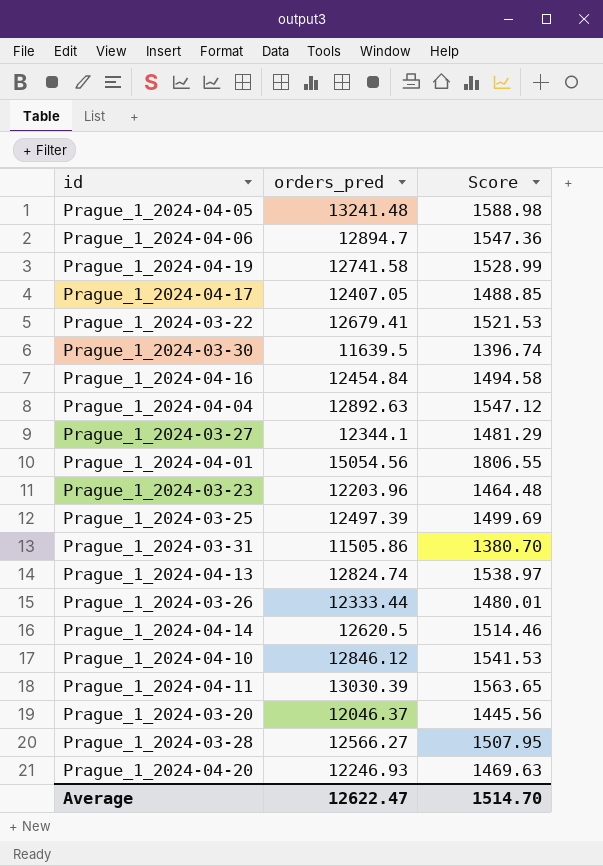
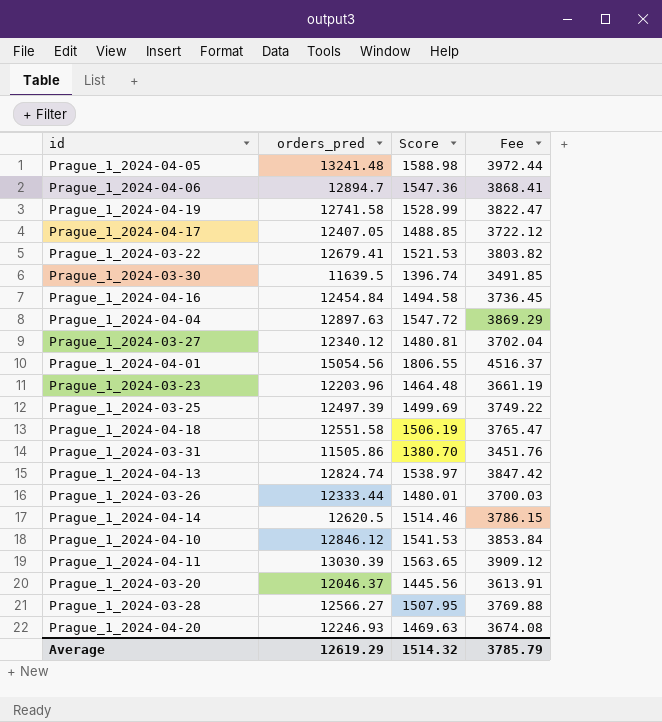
column Fee | formula: none -> [orders_pred] * 0.3
Prague_1_2024-04-04 | orders_pred: 12892.63 -> 12897.63
Prague_1_2024-04-04 | Score: 1547.12 -> 1547.72
Prague_1_2024-03-27 | orders_pred: 12344.1 -> 12340.12
Prague_1_2024-03-27 | Score: 1481.29 -> 1480.81
row Prague_1_2024-04-18: none -> 12551.58 | 1506.19 | 3765.47
Average | orders_pred: 12622.47 -> 12619.29
Average | Score: 1514.70 -> 1514.32

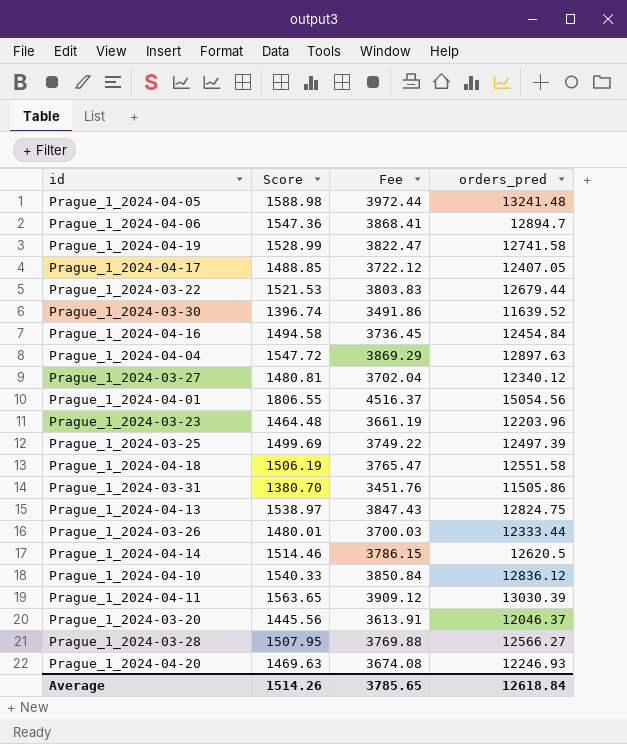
column orders_pred | position: 2 -> 4
Prague_1_2024-03-22 | Fee: 3803.82 -> 3803.83
Prague_1_2024-03-22 | orders_pred: 12679.41 -> 12679.44
Prague_1_2024-03-30 | Fee: 3491.85 -> 3491.86
Prague_1_2024-03-30 | orders_pred: 11639.5 -> 11639.52
Prague_1_2024-04-13 | Fee: 3847.42 -> 3847.43
Prague_1_2024-04-13 | orders_pred: 12824.74 -> 12824.75
Prague_1_2024-04-10 | Score: 1541.53 -> 1540.33
Prague_1_2024-04-10 | Fee: 3853.84 -> 3850.84
Prague_1_2024-04-10 | orders_pred: 12846.12 -> 12836.12
Average | Score: 1514.32 -> 1514.26
Average | Fee: 3785.79 -> 3785.65
Average | orders_pred: 12619.29 -> 12618.84

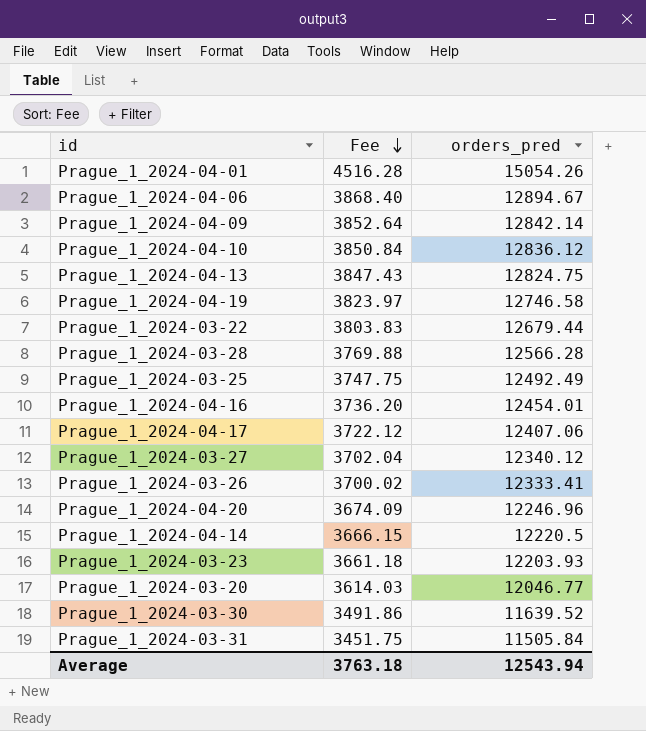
row order: none -> Fee descending
column Score | formula: [orders_pred] * 0.12 -> none
row Prague_1_2024-04-05: 1588.98 | 3972.44 | 13241.48 -> none
row Prague_1_2024-04-04: 1547.72 | 3869.29 | 12897.63 -> none
row Prague_1_2024-04-18: 1506.19 | 3765.47 | 12551.58 -> none
row Prague_1_2024-04-11: 1563.65 | 3909.12 | 13030.39 -> none
Prague_1_2024-04-01 | Fee: 4516.37 -> 4516.28
Prague_1_2024-04-01 | orders_pred: 15054.56 -> 15054.26
Prague_1_2024-04-06 | Fee: 3868.41 -> 3868.40
Prague_1_2024-04-06 | orders_pred: 12894.7 -> 12894.67
row Prague_1_2024-04-09: none -> 3852.64 | 12842.14
Prague_1_2024-04-19 | Fee: 3822.47 -> 3823.97
Prague_1_2024-04-19 | orders_pred: 12741.58 -> 12746.58
Prague_1_2024-03-28 | orders_pred: 12566.27 -> 12566.28
Prague_1_2024-03-25 | Fee: 3749.22 -> 3747.75
Prague_1_2024-03-25 | orders_pred: 12497.39 -> 12492.49
Prague_1_2024-04-16 | Fee: 3736.45 -> 3736.20
Prague_1_2024-04-16 | orders_pred: 12454.84 -> 12454.01
Prague_1_2024-04-17 | orders_pred: 12407.05 -> 12407.06
Prague_1_2024-03-26 | Fee: 3700.03 -> 3700.02
Prague_1_2024-03-26 | orders_pred: 12333.44 -> 12333.41
Prague_1_2024-04-20 | Fee: 3674.08 -> 3674.09
Prague_1_2024-04-20 | orders_pred: 12246.93 -> 12246.96
Prague_1_2024-04-14 | Fee: 3786.15 -> 3666.15
Prague_1_2024-04-14 | orders_pred: 12620.5 -> 12220.5
Prague_1_2024-03-23 | Fee: 3661.19 -> 3661.18
Prague_1_2024-03-23 | orders_pred: 12203.96 -> 12203.93
Prague_1_2024-03-20 | Fee: 3613.91 -> 3614.03
Prague_1_2024-03-20 | orders_pred: 12046.37 -> 12046.77
Prague_1_2024-03-31 | Fee: 3451.76 -> 3451.75
Prague_1_2024-03-31 | orders_pred: 11505.86 -> 11505.84
Average | Fee: 3785.65 -> 3763.18
Average | orders_pred: 12618.84 -> 12543.94

